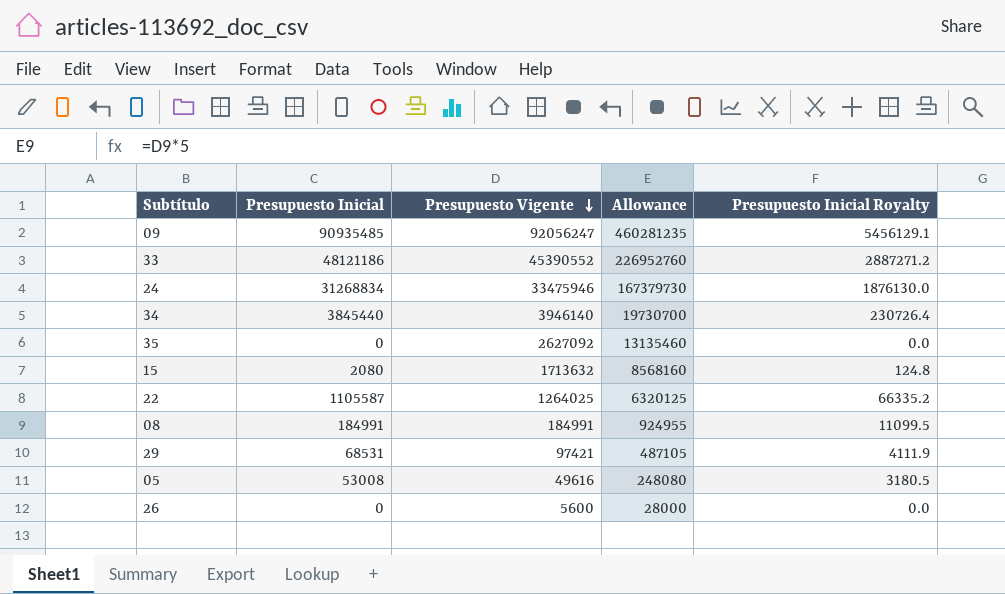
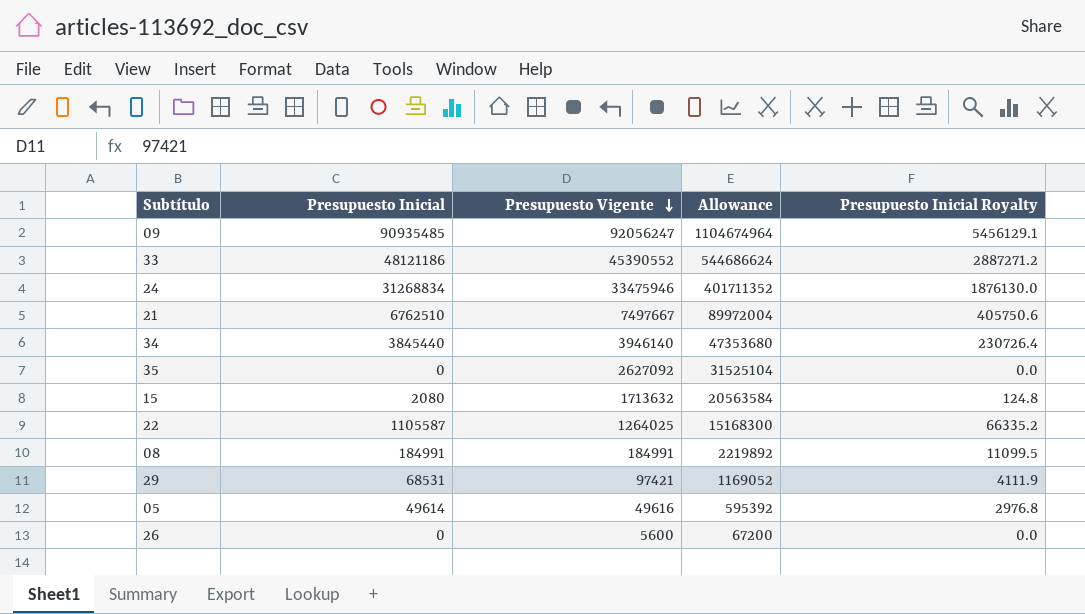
column Allowance | formula: [Presupuesto Vigente] * 5 -> [Presupuesto Vigente] * 12
row 21: none -> 6762510 | 7497667 | 89972004 | 405750.6
05 | Presupuesto Inicial: 53008 -> 49614
05 | Presupuesto Inicial Royalty: 3180.5 -> 2976.8

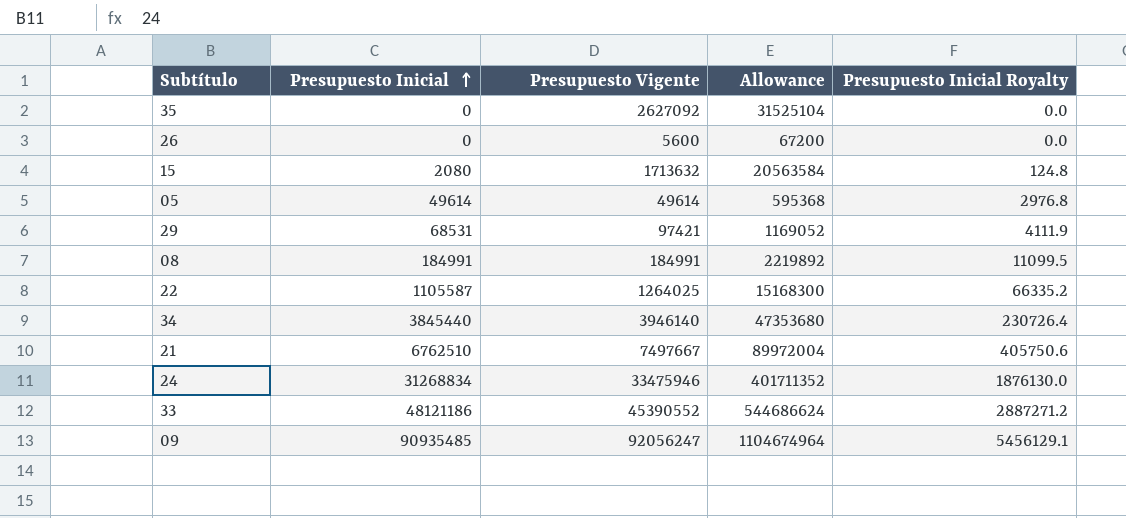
row order: Presupuesto Vigente descending -> Presupuesto Inicial ascending
05 | Presupuesto Vigente: 49616 -> 49614
05 | Allowance: 595392 -> 595368

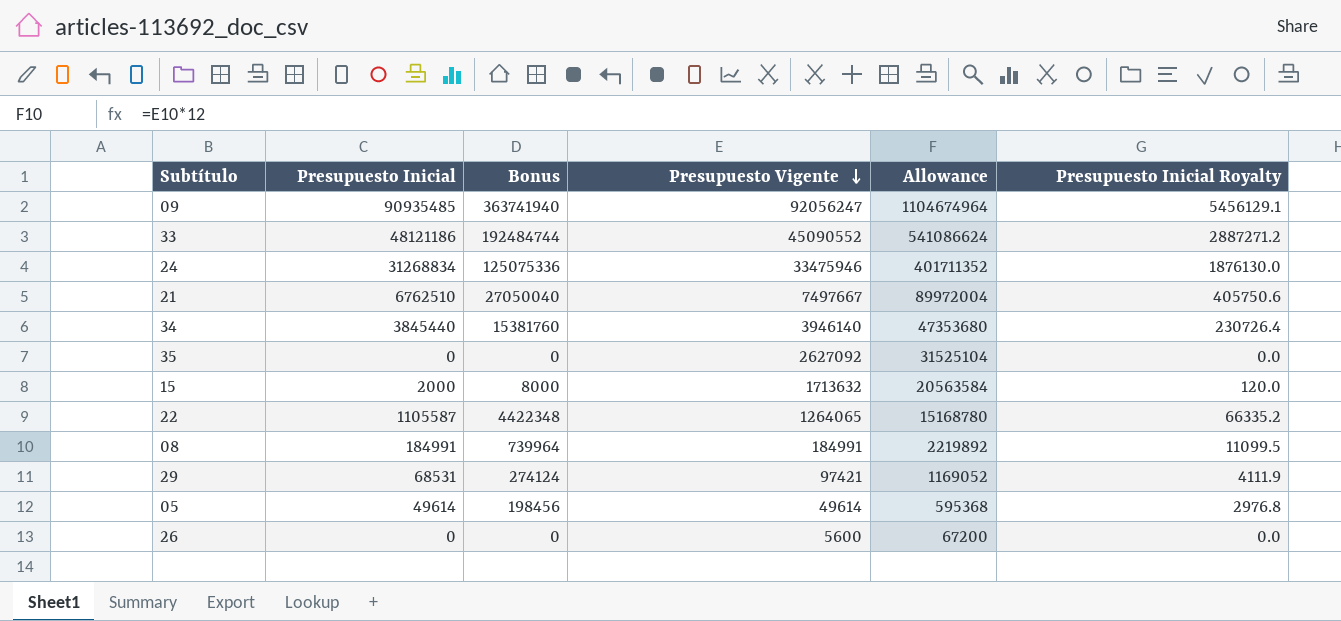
row order: Presupuesto Inicial ascending -> Presupuesto Vigente descending
column Bonus | formula: none -> [Presupuesto Inicial] * 4
33 | Presupuesto Vigente: 45390552 -> 45090552
33 | Allowance: 544686624 -> 541086624
15 | Presupuesto Inicial: 2080 -> 2000
15 | Presupuesto Inicial Royalty: 124.8 -> 120.0
22 | Presupuesto Vigente: 1264025 -> 1264065
22 | Allowance: 15168300 -> 15168780

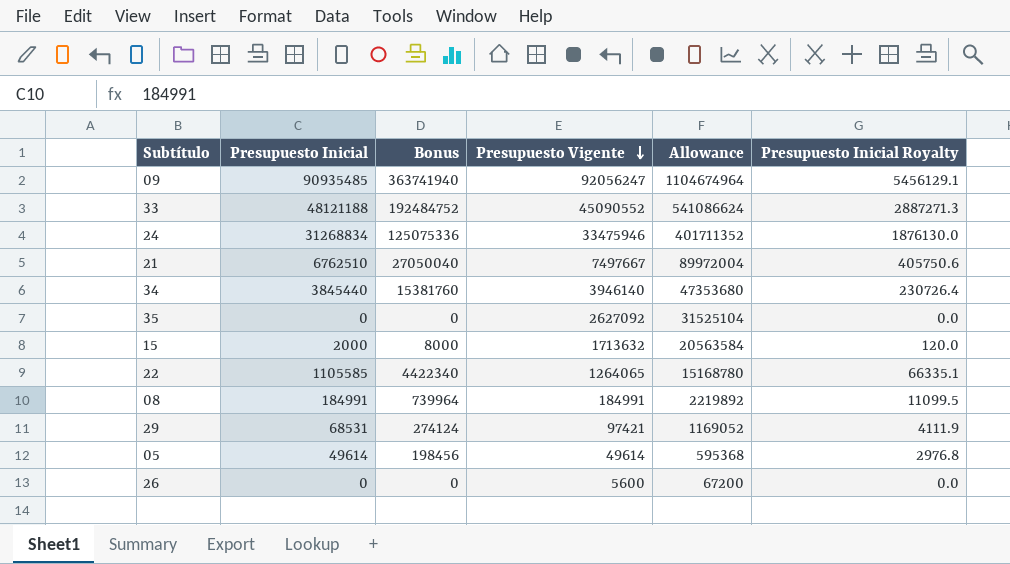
33 | Presupuesto Inicial: 48121186 -> 48121188
33 | Bonus: 192484744 -> 192484752
33 | Presupuesto Inicial Royalty: 2887271.2 -> 2887271.3
22 | Presupuesto Inicial: 1105587 -> 1105585
22 | Bonus: 4422348 -> 4422340
22 | Presupuesto Inicial Royalty: 66335.2 -> 66335.1

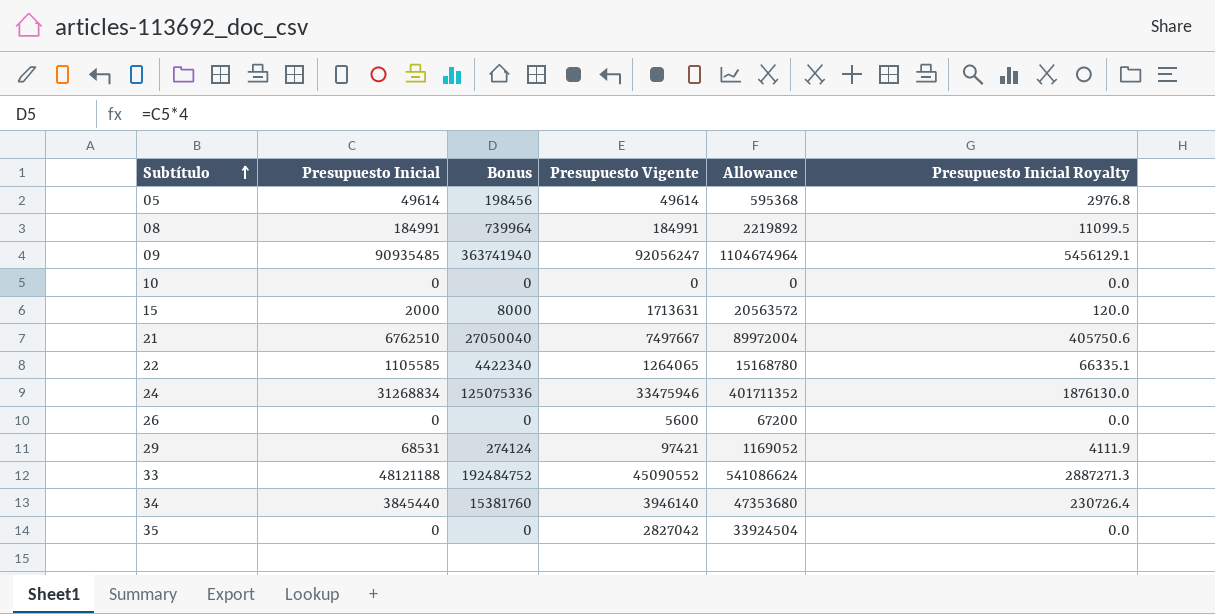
row order: Presupuesto Vigente descending -> Subtítulo ascending
row 10: none -> 0 | 0 | 0 | 0 | 0.0
15 | Presupuesto Vigente: 1713632 -> 1713631
15 | Allowance: 20563584 -> 20563572
35 | Presupuesto Vigente: 2627092 -> 2827042
35 | Allowance: 31525104 -> 33924504

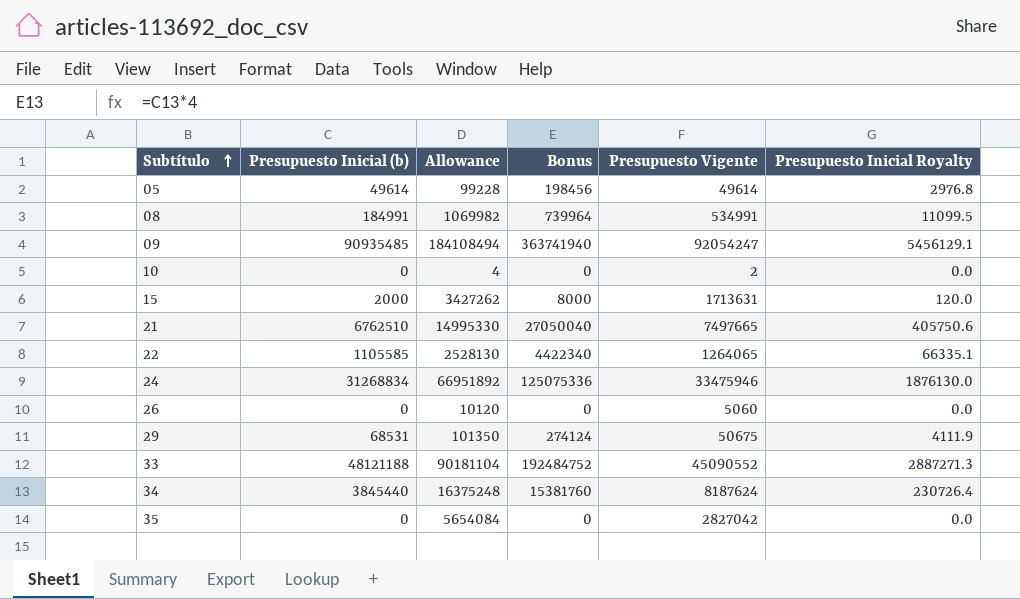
column name: Presupuesto Inicial -> Presupuesto Inicial (b)
column Allowance | formula: [Presupuesto Vigente] * 12 -> [Presupuesto Vigente] * 2
column Allowance | position: 5 -> 3
08 | Presupuesto Vigente: 184991 -> 534991
09 | Presupuesto Vigente: 92056247 -> 92054247
10 | Presupuesto Vigente: 0 -> 2
21 | Presupuesto Vigente: 7497667 -> 7497665
26 | Presupuesto Vigente: 5600 -> 5060
29 | Presupuesto Vigente: 97421 -> 50675
34 | Presupuesto Vigente: 3946140 -> 8187624

